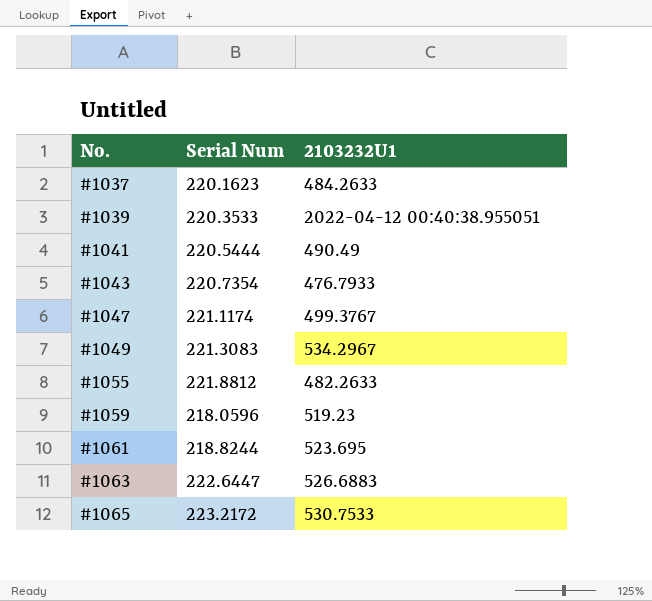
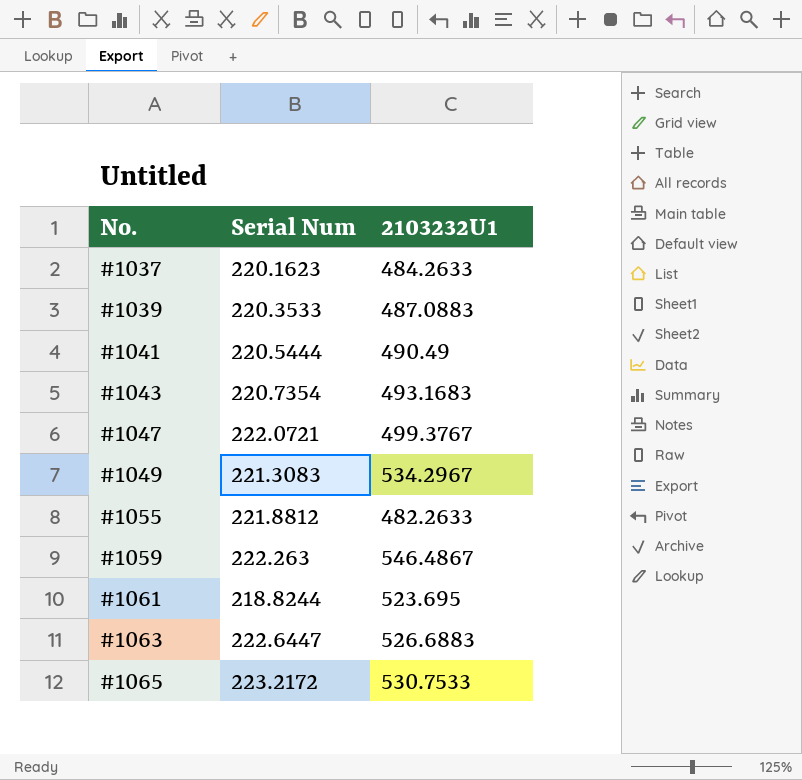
#1039 | 2103232U1: 2022-04-12 00:40:38.955051 -> 487.0883
#1043 | 2103232U1: 476.7933 -> 493.1683
#1047 | Serial Num: 221.1174 -> 222.0721
#1059 | Serial Num: 218.0596 -> 222.263
#1059 | 2103232U1: 519.23 -> 546.4867

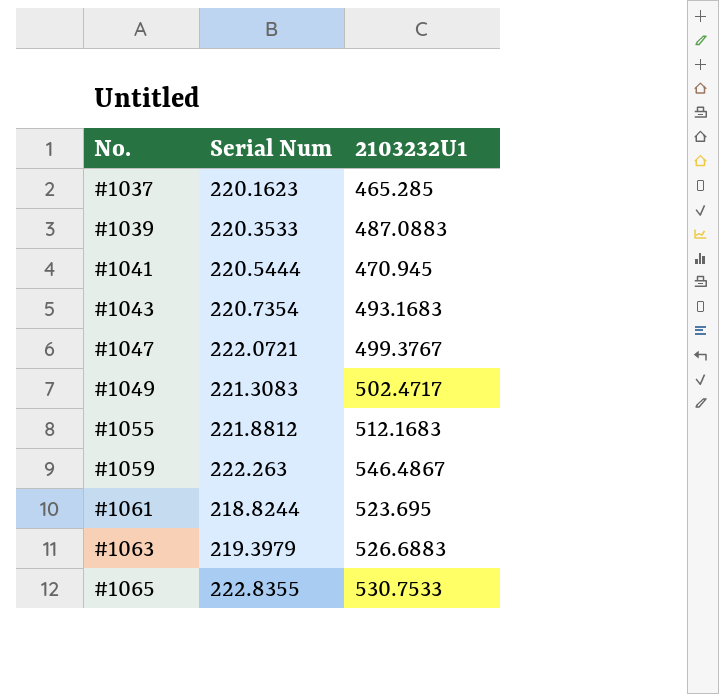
#1037 | 2103232U1: 484.2633 -> 465.285
#1041 | 2103232U1: 490.49 -> 470.945
#1049 | 2103232U1: 534.2967 -> 502.4717
#1055 | 2103232U1: 482.2633 -> 512.1683
#1063 | Serial Num: 222.6447 -> 219.3979
#1065 | Serial Num: 223.2172 -> 222.8355

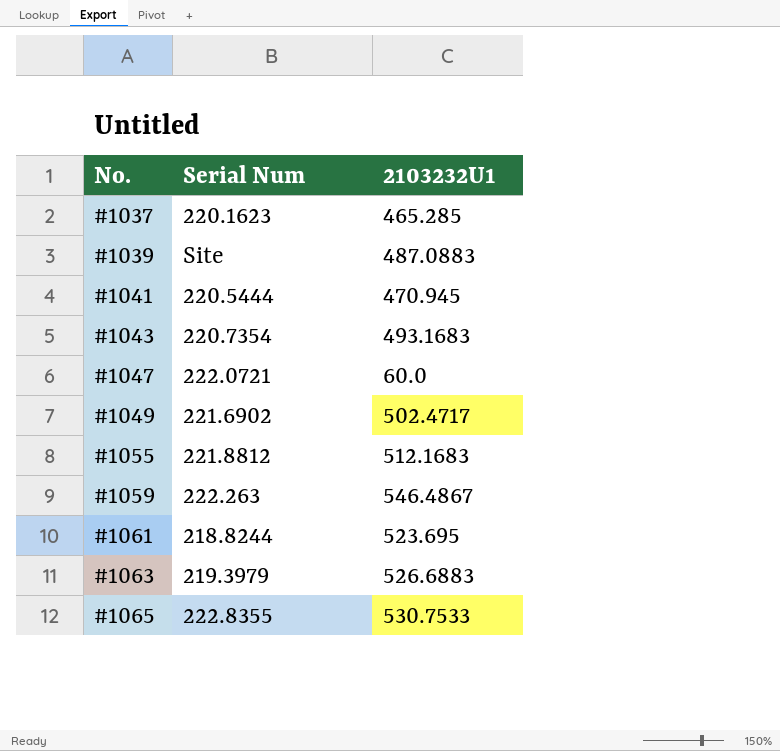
#1039 | Serial Num: 220.3533 -> Site
#1047 | 2103232U1: 499.3767 -> 60.0
#1049 | Serial Num: 221.3083 -> 221.6902

